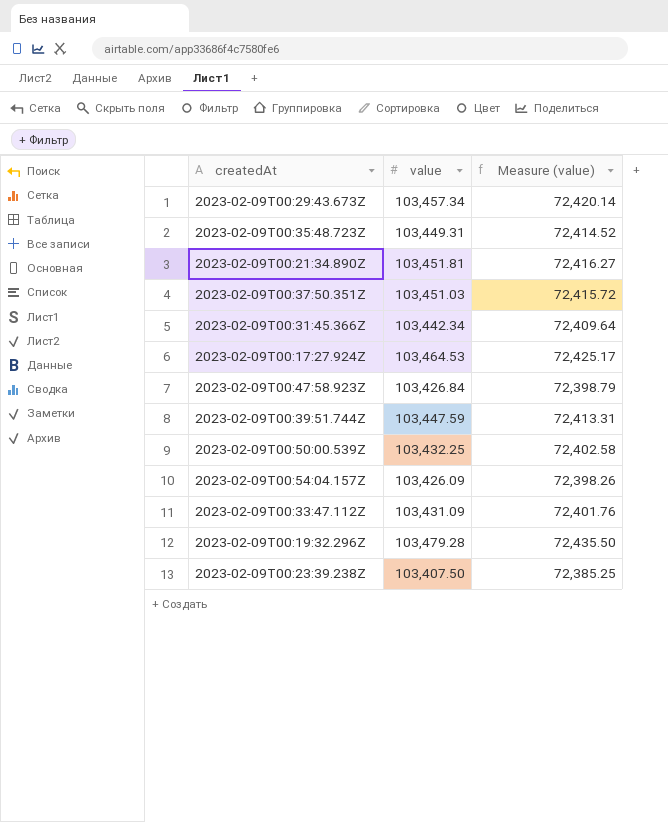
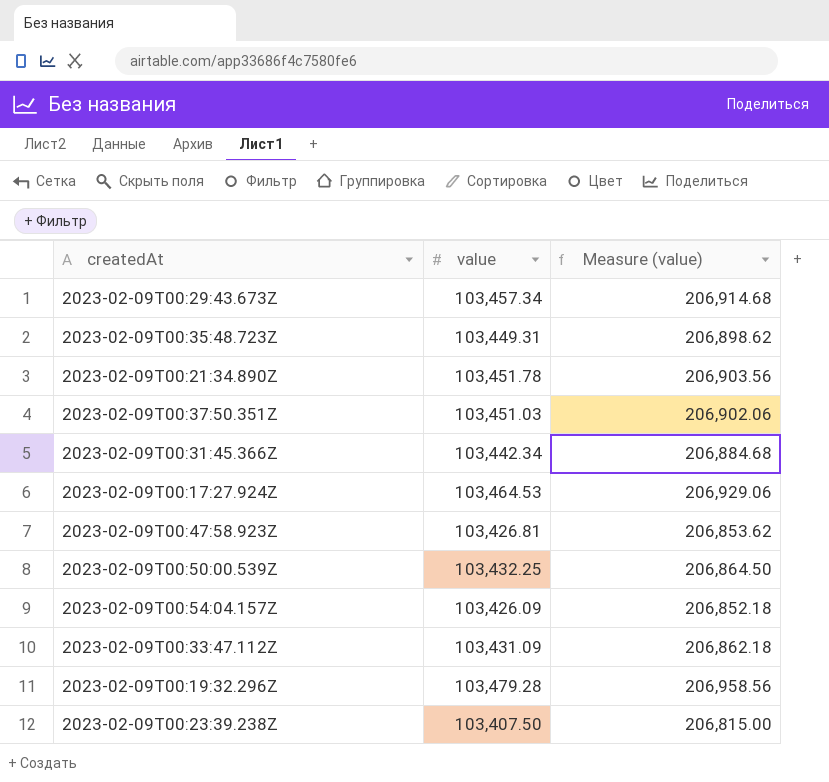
column Measure (value) | formula: [value] * 0.7 -> [value] * 2
row 2023-02-09T00:39:51.744Z: 103,447.59 | 72,413.31 -> none
2023-02-09T00:21:34.890Z | value: 103,451.81 -> 103,451.78
2023-02-09T00:47:58.923Z | value: 103,426.84 -> 103,426.81

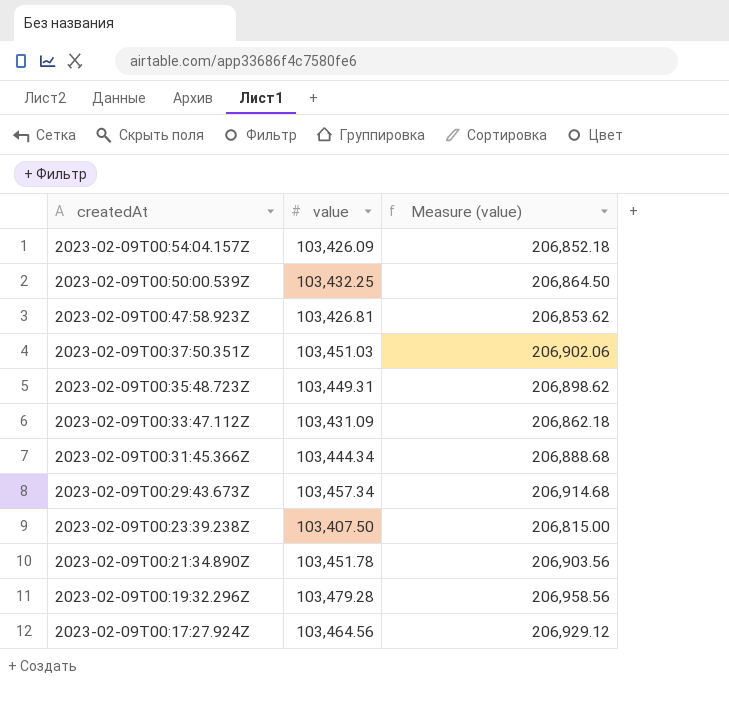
row order: none -> createdAt descending
2023-02-09T00:31:45.366Z | value: 103,442.34 -> 103,444.34
2023-02-09T00:31:45.366Z | Measure (value): 206,884.68 -> 206,888.68
2023-02-09T00:17:27.924Z | value: 103,464.53 -> 103,464.56
2023-02-09T00:17:27.924Z | Measure (value): 206,929.06 -> 206,929.12

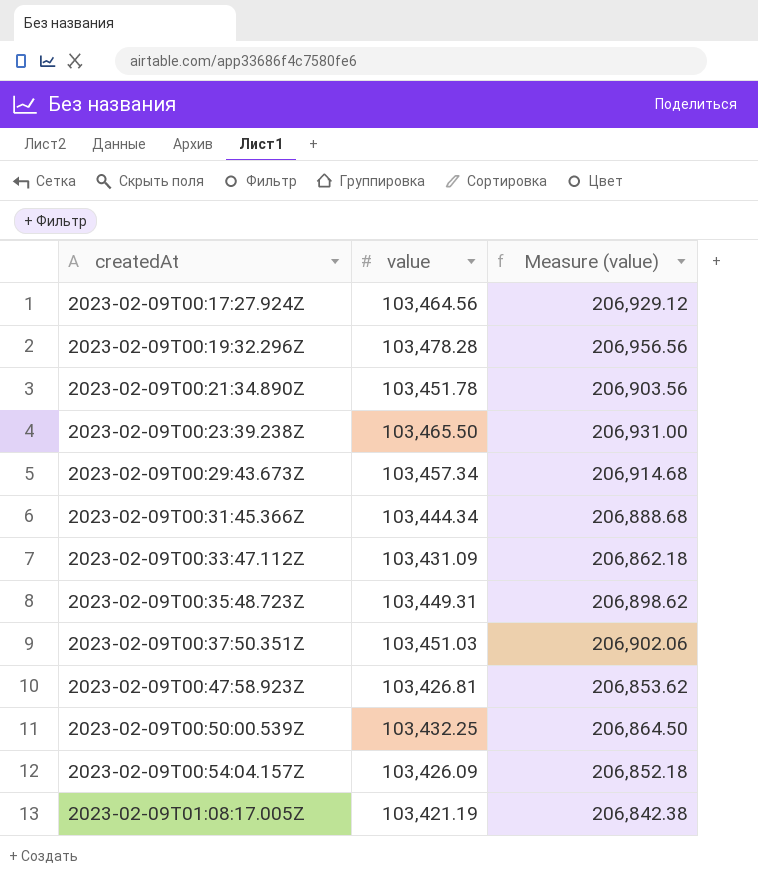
row order: createdAt descending -> createdAt ascending
2023-02-09T00:19:32.296Z | value: 103,479.28 -> 103,478.28
2023-02-09T00:19:32.296Z | Measure (value): 206,958.56 -> 206,956.56
2023-02-09T00:23:39.238Z | value: 103,407.50 -> 103,465.50
2023-02-09T00:23:39.238Z | Measure (value): 206,815.00 -> 206,931.00
row 2023-02-09T01:08:17.005Z: none -> 103,421.19 | 206,842.38

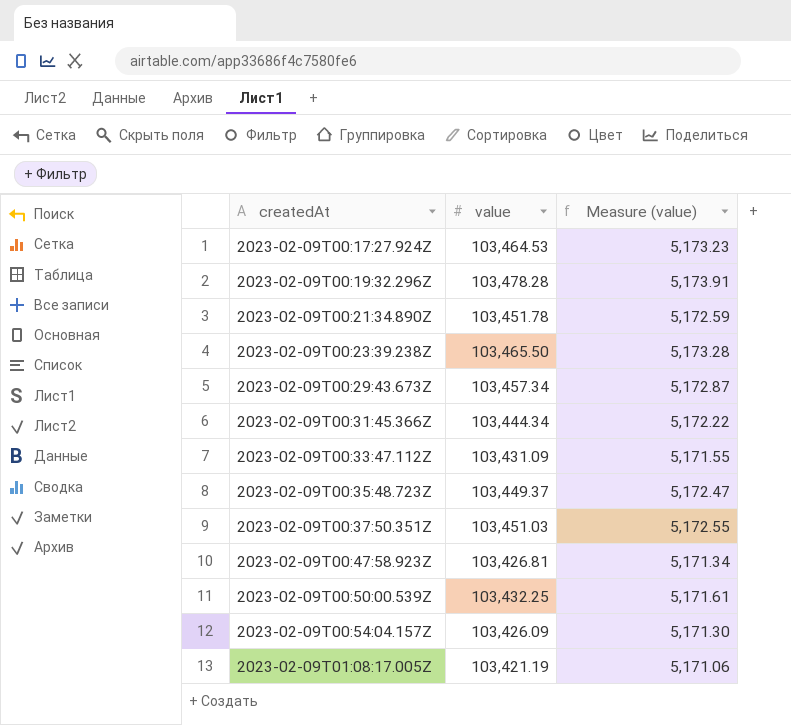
column Measure (value) | formula: [value] * 2 -> [value] * 0.05
2023-02-09T00:17:27.924Z | value: 103,464.56 -> 103,464.53
2023-02-09T00:35:48.723Z | value: 103,449.31 -> 103,449.37

